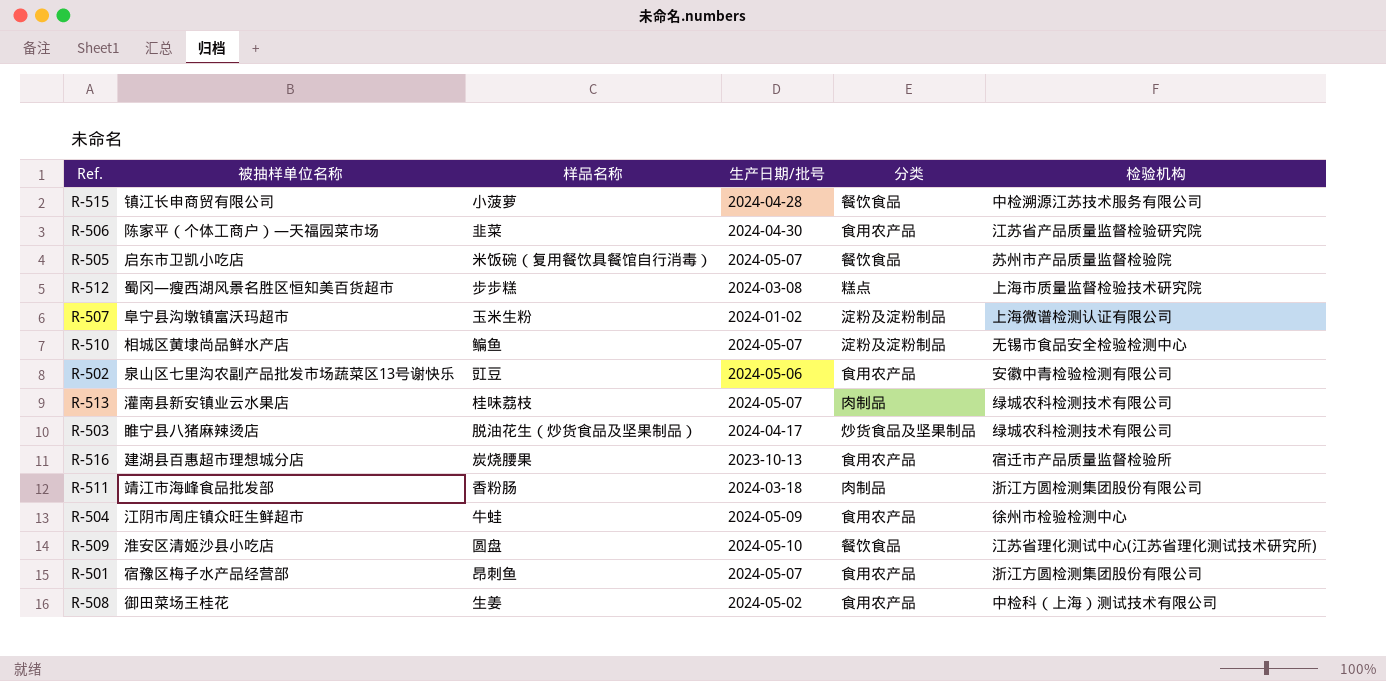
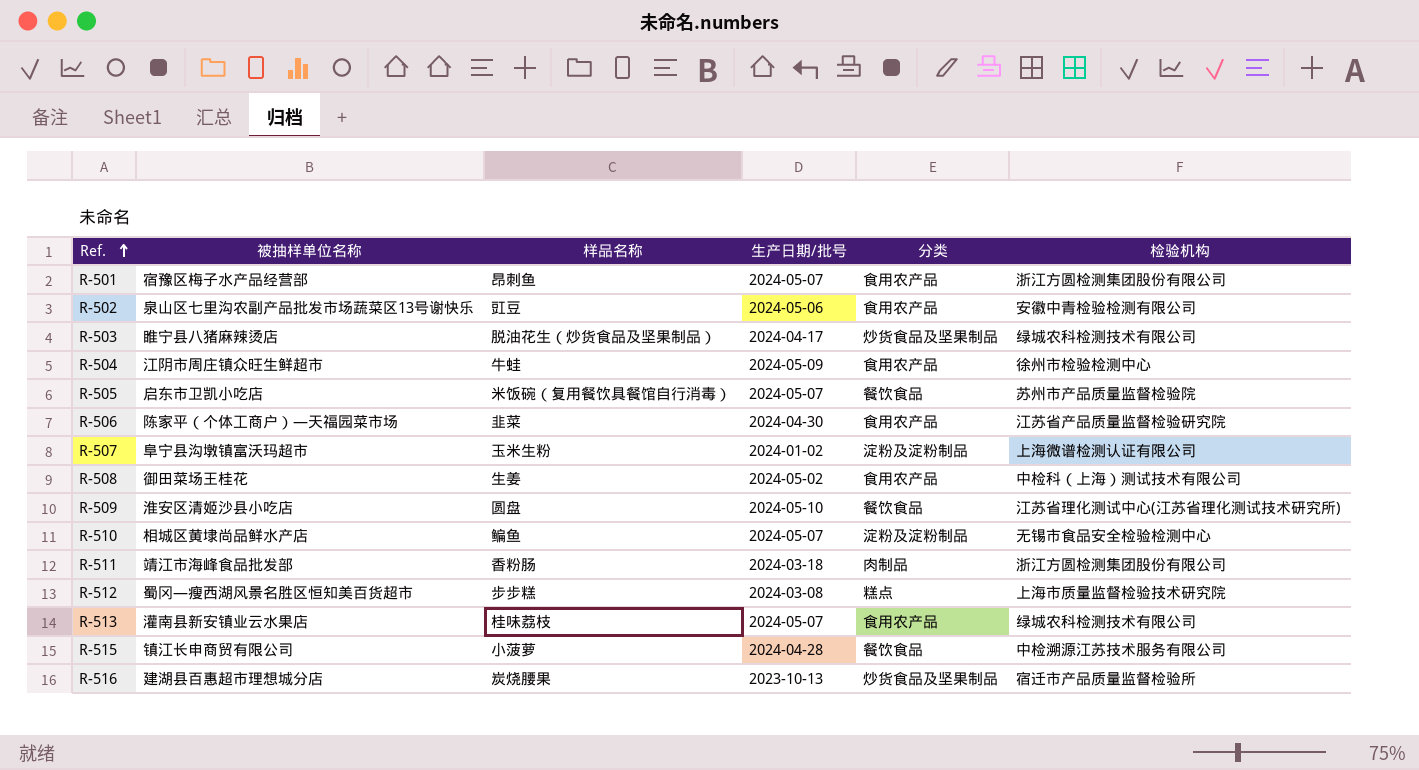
row order: none -> Ref. ascending
R-513 | 分类: 肉制品 -> 食用农产品
R-516 | 分类: 食用农产品 -> 炒货食品及坚果制品

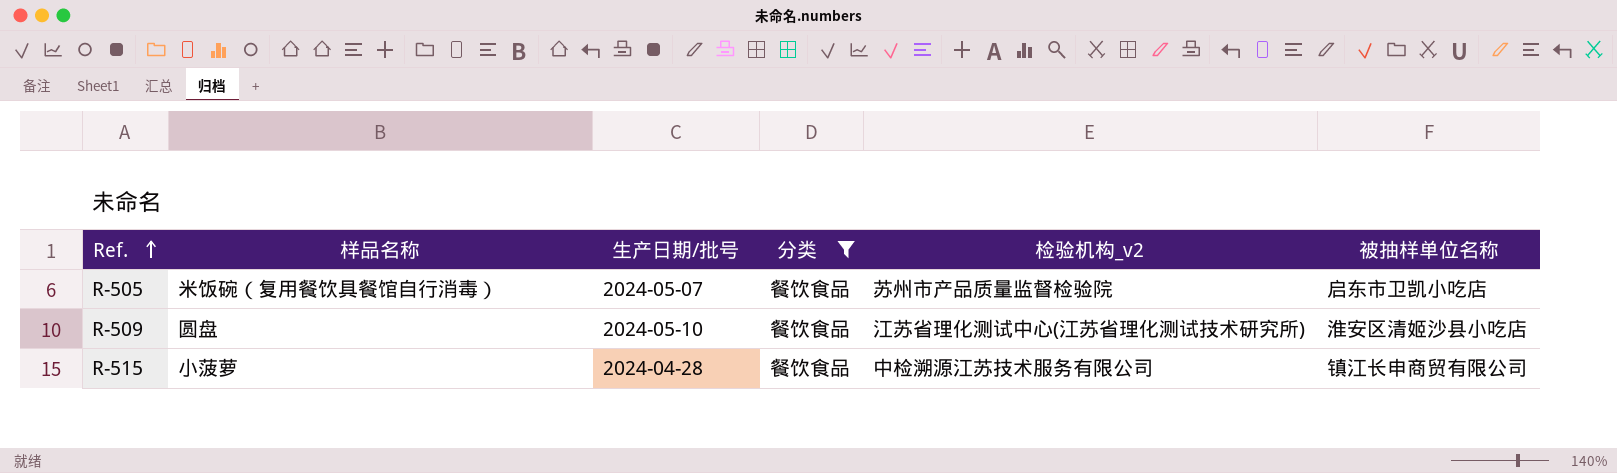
filter: none -> 分类 = 餐饮食品
column name: 检验机构 -> 检验机构_v2
column 被抽样单位名称 | position: 2 -> 6

